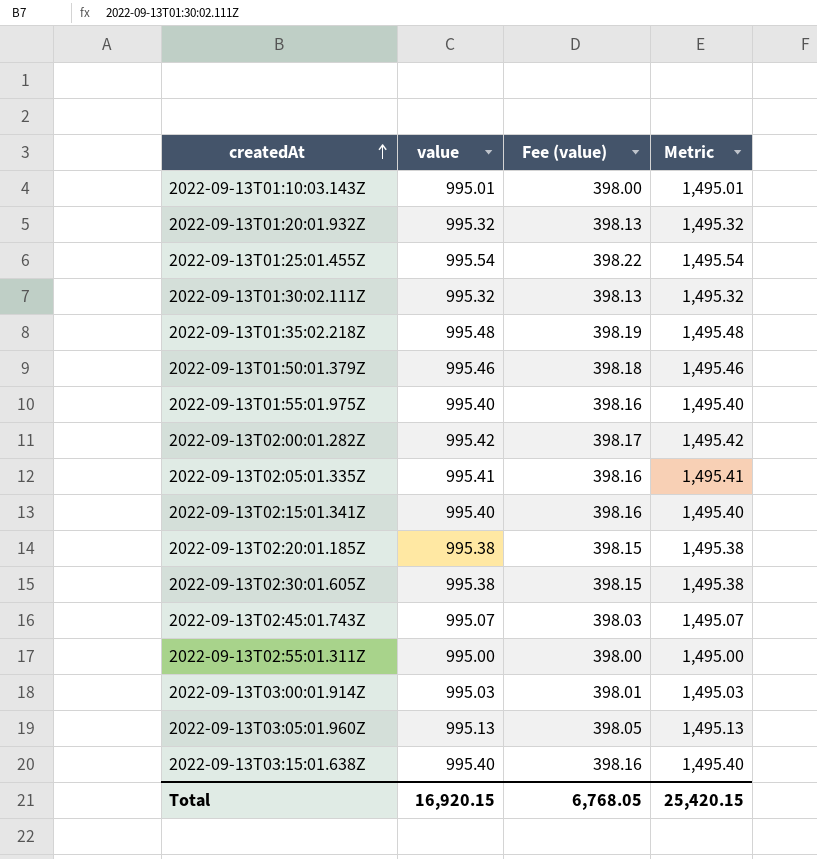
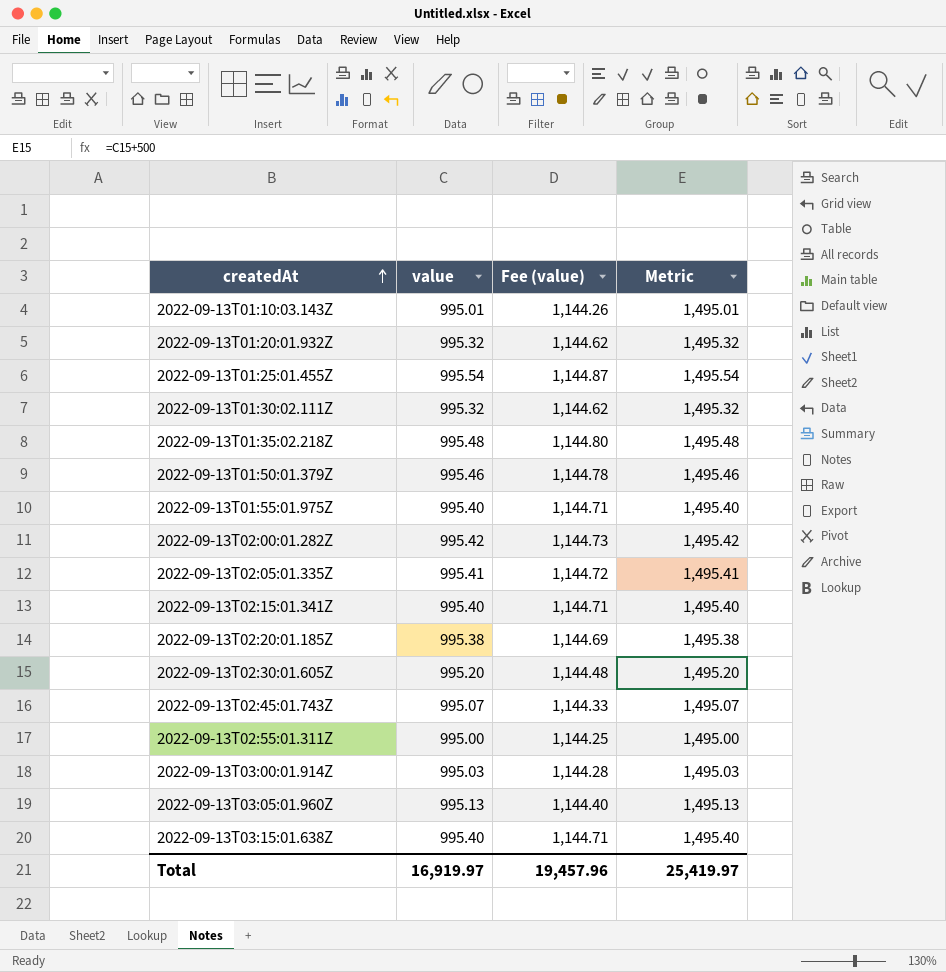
column Fee (value) | formula: [value] * 0.4 -> [value] * 1.15
2022-09-13T02:30:01.605Z | value: 995.38 -> 995.20
2022-09-13T02:30:01.605Z | Metric: 1,495.38 -> 1,495.20
Total | value: 16,920.15 -> 16,919.97
Total | Fee (value): 6,768.05 -> 19,457.96
Total | Metric: 25,420.15 -> 25,419.97

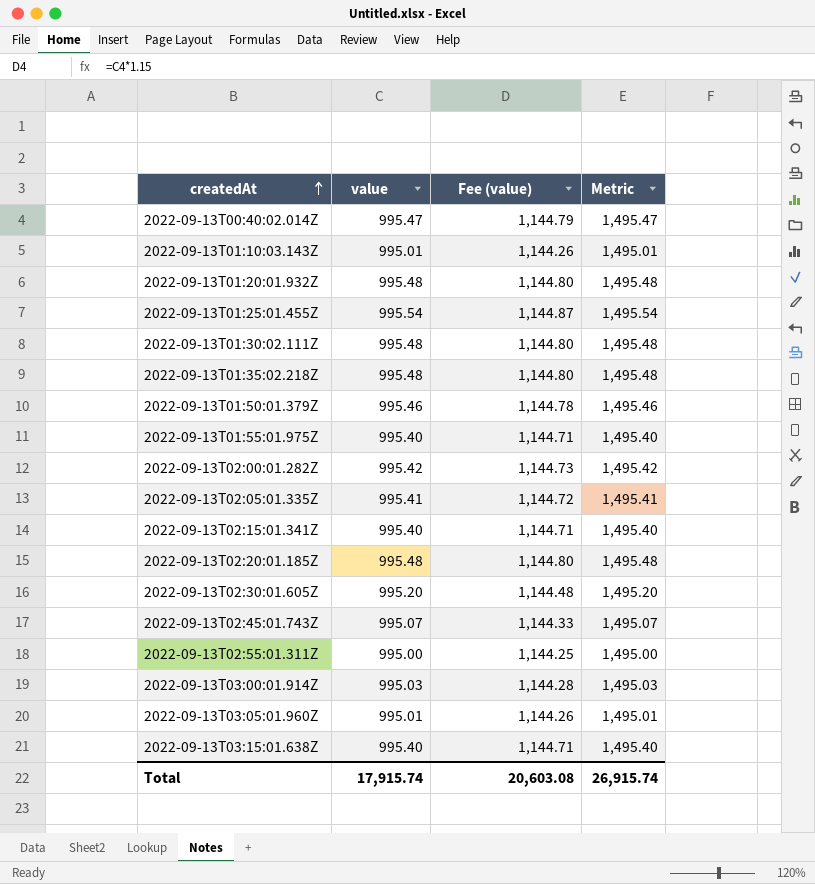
row 2022-09-13T00:40:02.014Z: none -> 995.47 | 1,144.79 | 1,495.47
2022-09-13T01:20:01.932Z | value: 995.32 -> 995.48
2022-09-13T01:20:01.932Z | Fee (value): 1,144.62 -> 1,144.80
2022-09-13T01:20:01.932Z | Metric: 1,495.32 -> 1,495.48
2022-09-13T01:30:02.111Z | value: 995.32 -> 995.48
2022-09-13T01:30:02.111Z | Fee (value): 1,144.62 -> 1,144.80
2022-09-13T01:30:02.111Z | Metric: 1,495.32 -> 1,495.48
2022-09-13T02:20:01.185Z | value: 995.38 -> 995.48
2022-09-13T02:20:01.185Z | Fee (value): 1,144.69 -> 1,144.80
2022-09-13T02:20:01.185Z | Metric: 1,495.38 -> 1,495.48
2022-09-13T03:05:01.960Z | value: 995.13 -> 995.01
2022-09-13T03:05:01.960Z | Fee (value): 1,144.40 -> 1,144.26
2022-09-13T03:05:01.960Z | Metric: 1,495.13 -> 1,495.01
Total | value: 16,919.97 -> 17,915.74
Total | Fee (value): 19,457.96 -> 20,603.08
Total | Metric: 25,419.97 -> 26,915.74

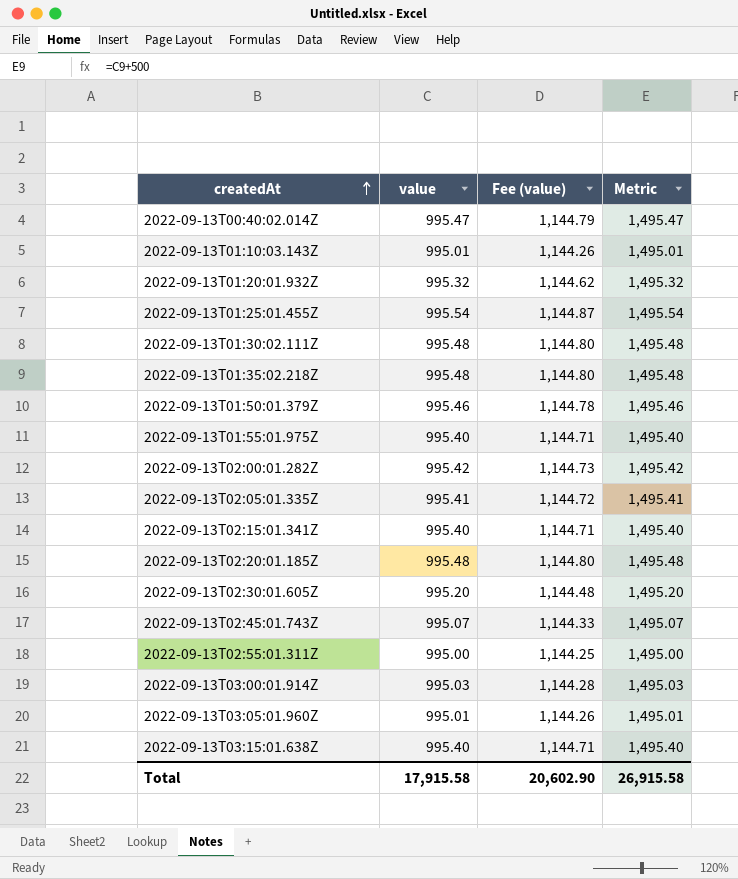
2022-09-13T01:20:01.932Z | value: 995.48 -> 995.32
2022-09-13T01:20:01.932Z | Fee (value): 1,144.80 -> 1,144.62
2022-09-13T01:20:01.932Z | Metric: 1,495.48 -> 1,495.32
Total | value: 17,915.74 -> 17,915.58
Total | Fee (value): 20,603.08 -> 20,602.90
Total | Metric: 26,915.74 -> 26,915.58

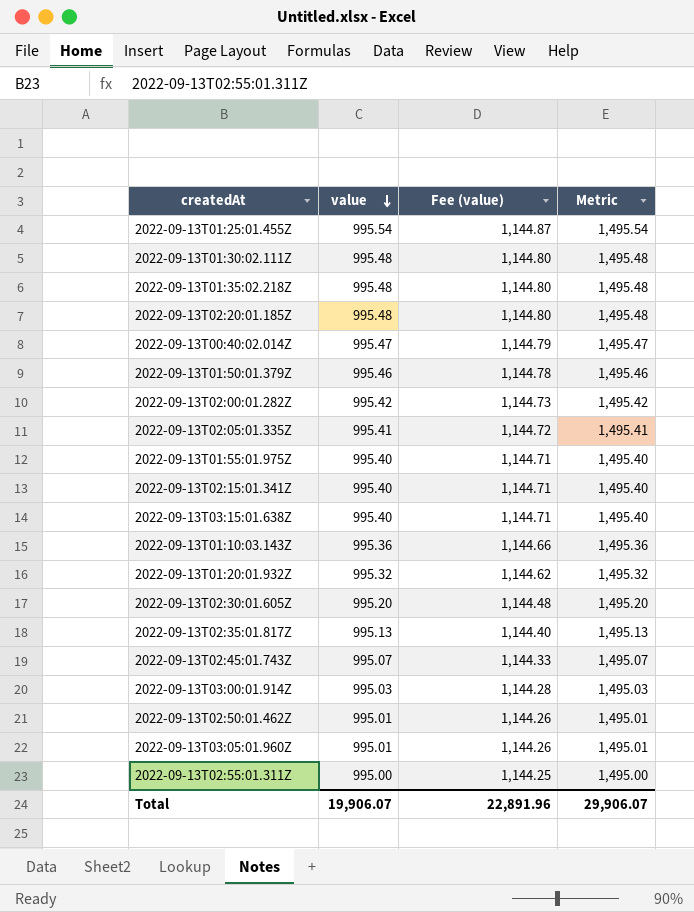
row order: createdAt ascending -> value descending
2022-09-13T01:10:03.143Z | value: 995.01 -> 995.36
2022-09-13T01:10:03.143Z | Fee (value): 1,144.26 -> 1,144.66
2022-09-13T01:10:03.143Z | Metric: 1,495.01 -> 1,495.36
row 2022-09-13T02:35:01.817Z: none -> 995.13 | 1,144.40 | 1,495.13
row 2022-09-13T02:50:01.462Z: none -> 995.01 | 1,144.26 | 1,495.01
Total | value: 17,915.58 -> 19,906.07
Total | Fee (value): 20,602.90 -> 22,891.96
Total | Metric: 26,915.58 -> 29,906.07

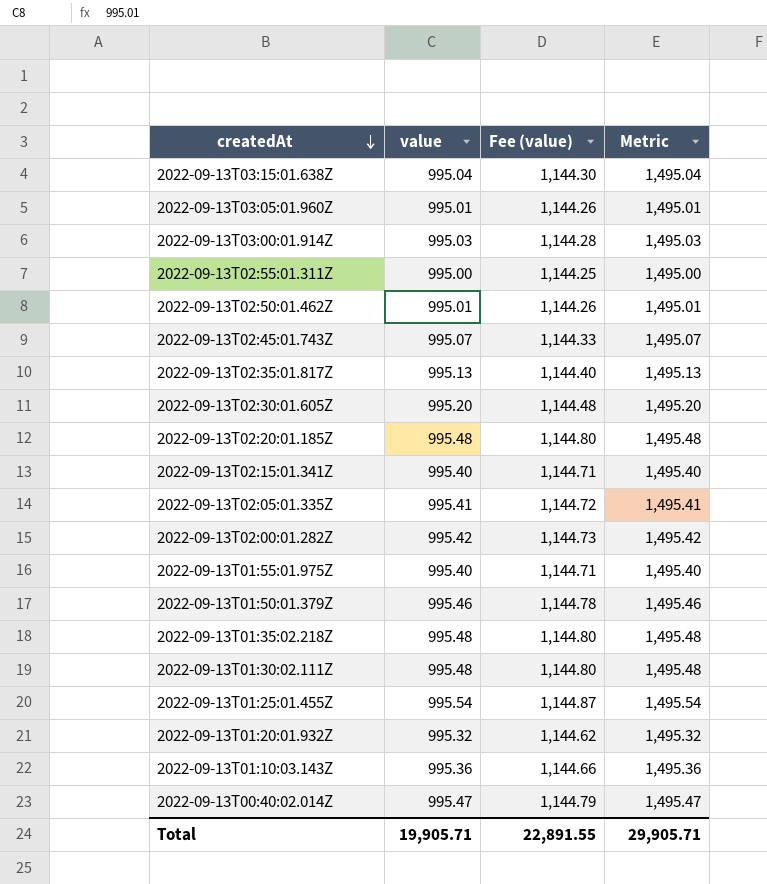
row order: value descending -> createdAt descending
2022-09-13T03:15:01.638Z | value: 995.40 -> 995.04
2022-09-13T03:15:01.638Z | Fee (value): 1,144.71 -> 1,144.30
2022-09-13T03:15:01.638Z | Metric: 1,495.40 -> 1,495.04
Total | value: 19,906.07 -> 19,905.71
Total | Fee (value): 22,891.96 -> 22,891.55
Total | Metric: 29,906.07 -> 29,905.71

